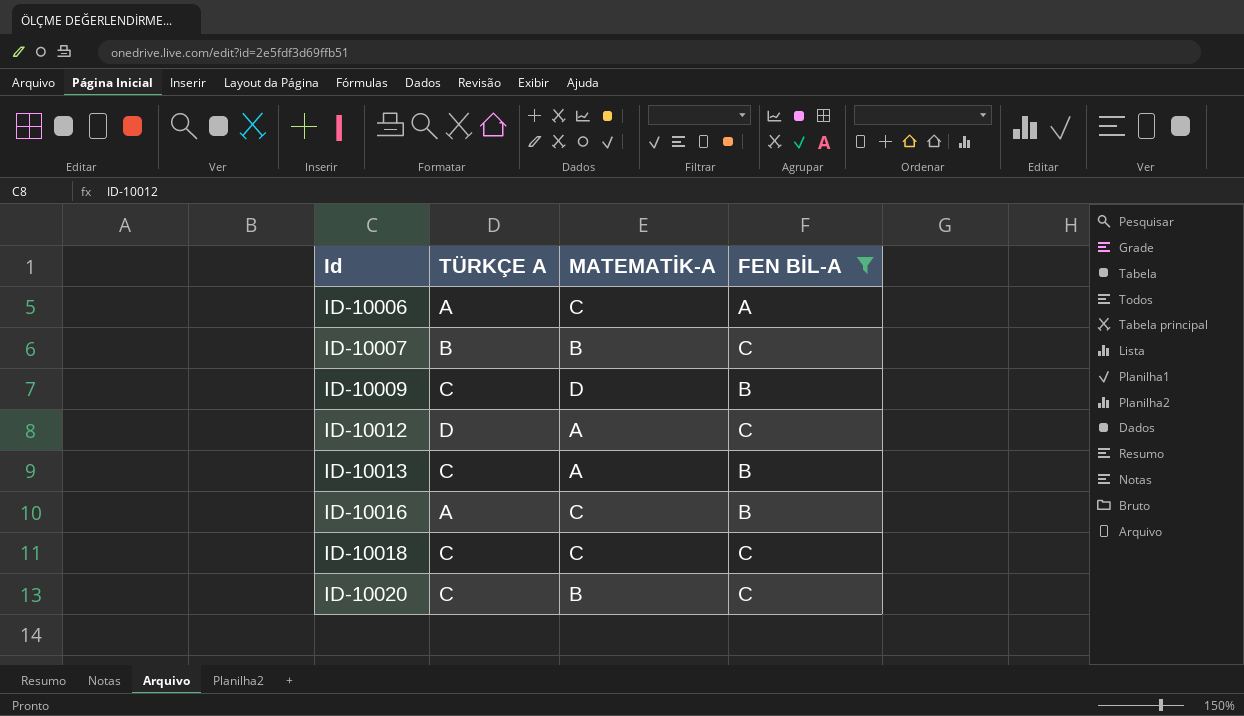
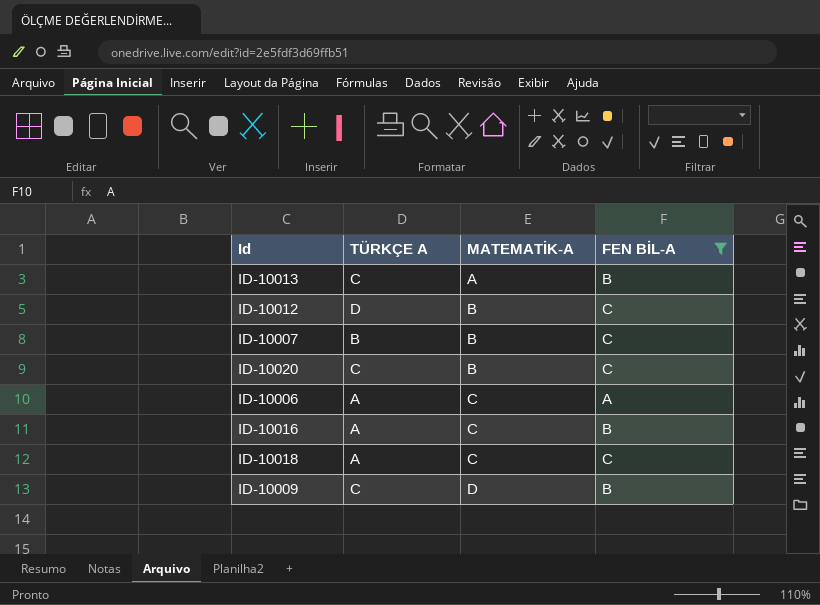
row order: Id ascending -> MATEMATİK-A ascending
ID-10012 | MATEMATİK-A: A -> B
ID-10018 | TÜRKÇE A: C -> A

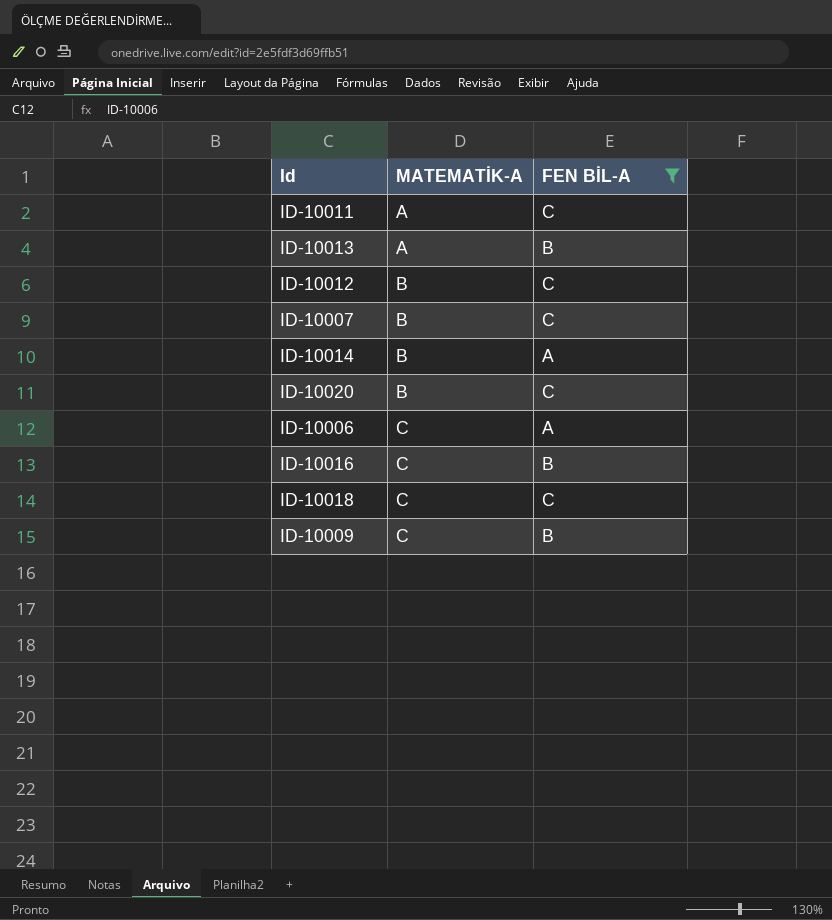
column TÜRKÇE A | position: 2 -> none
row ID-10011: none -> A | C
row ID-10014: none -> B | A
ID-10009 | MATEMATİK-A: D -> C

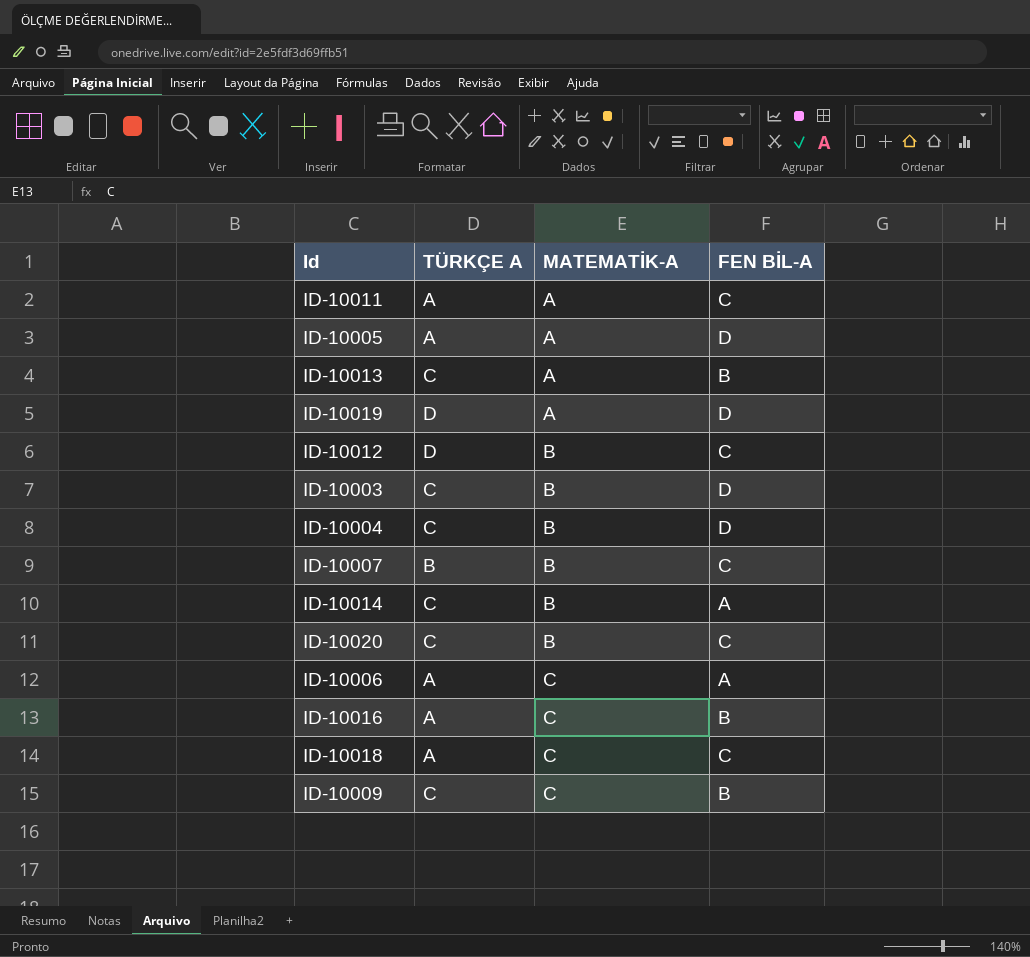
filter: FEN BİL-A != D -> none
column TÜRKÇE A | position: none -> 2

